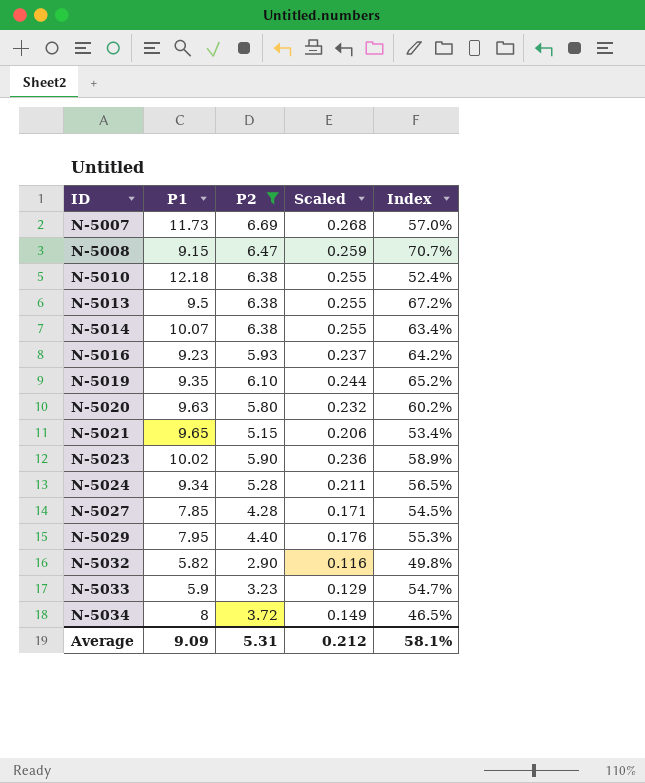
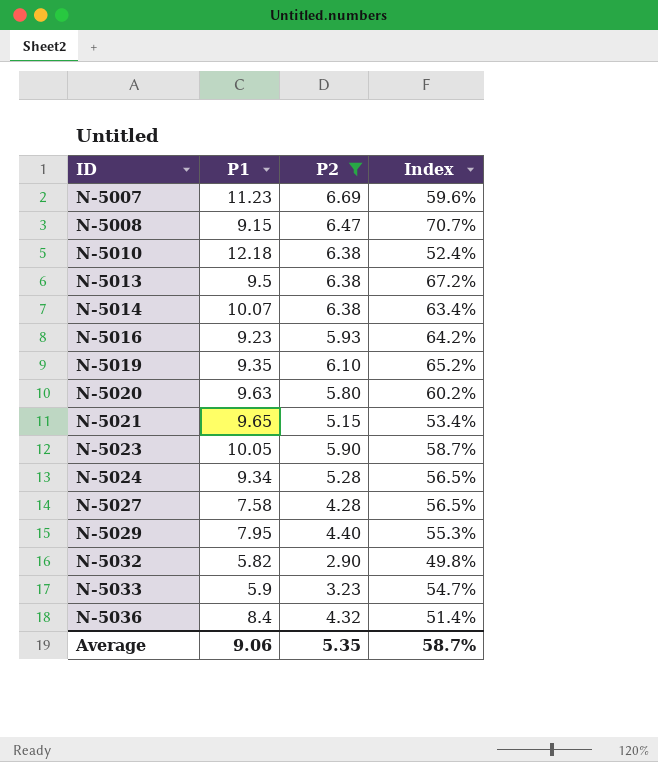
column Scaled | formula: [P2] * 0.04 -> none
row N-5034: 8 | 3.72 | 0.149 | 46.5% -> none
N-5007 | P1: 11.73 -> 11.23
N-5007 | Index: 57.0% -> 59.6%
N-5023 | P1: 10.02 -> 10.05
N-5023 | Index: 58.9% -> 58.7%
N-5027 | P1: 7.85 -> 7.58
N-5027 | Index: 54.5% -> 56.5%
row N-5036: none -> 8.4 | 4.32 | 51.4%
Average | P1: 9.09 -> 9.06
Average | P2: 5.31 -> 5.35
Average | Index: 58.1% -> 58.7%

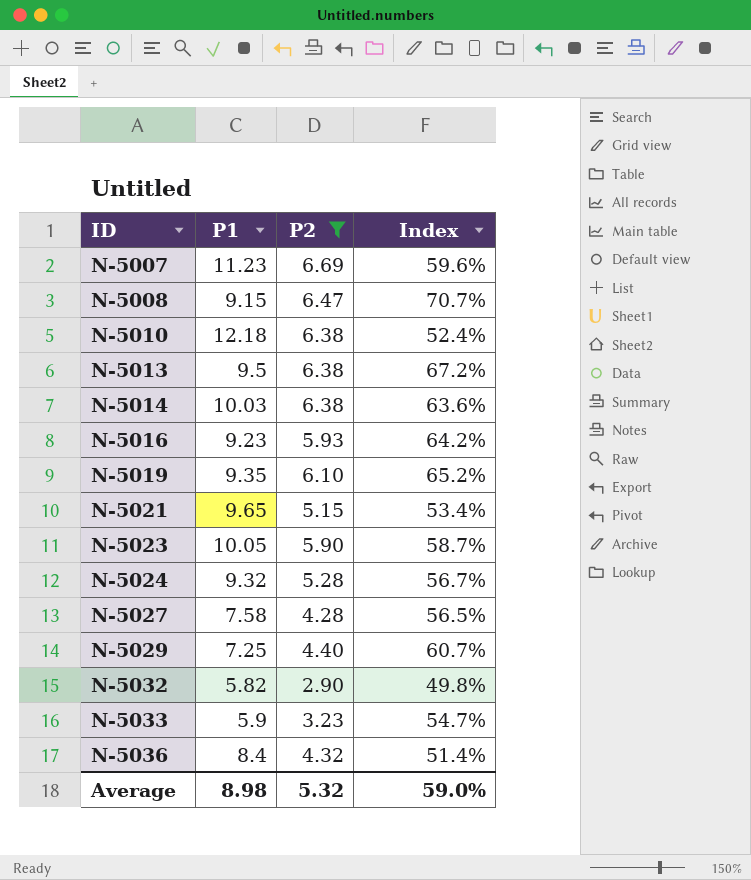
row N-5020: 9.63 | 5.80 | 60.2% -> none
N-5014 | P1: 10.07 -> 10.03
N-5014 | Index: 63.4% -> 63.6%
N-5024 | P1: 9.34 -> 9.32
N-5024 | Index: 56.5% -> 56.7%
N-5029 | P1: 7.95 -> 7.25
N-5029 | Index: 55.3% -> 60.7%
Average | P1: 9.06 -> 8.98
Average | P2: 5.35 -> 5.32
Average | Index: 58.7% -> 59.0%

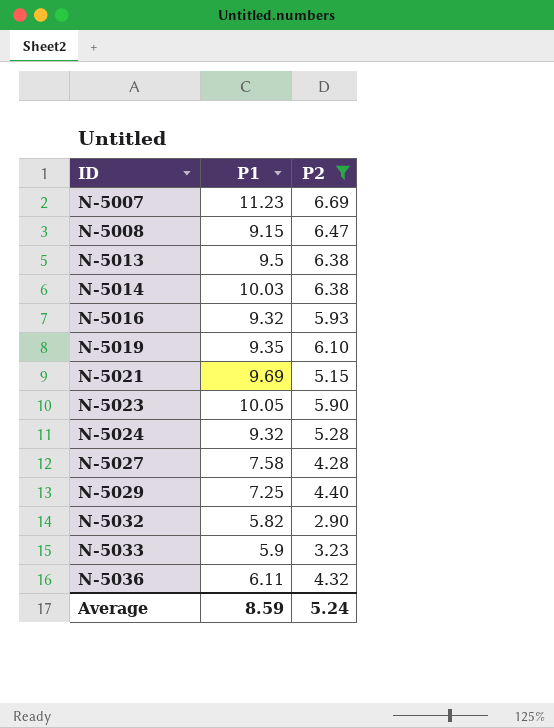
column Index | formula: [P2] / [P1] -> none
row N-5010: 12.18 | 6.38 | 52.4% -> none
N-5016 | P1: 9.23 -> 9.32
N-5021 | P1: 9.65 -> 9.69
N-5036 | P1: 8.4 -> 6.11
Average | P1: 8.98 -> 8.59
Average | P2: 5.32 -> 5.24

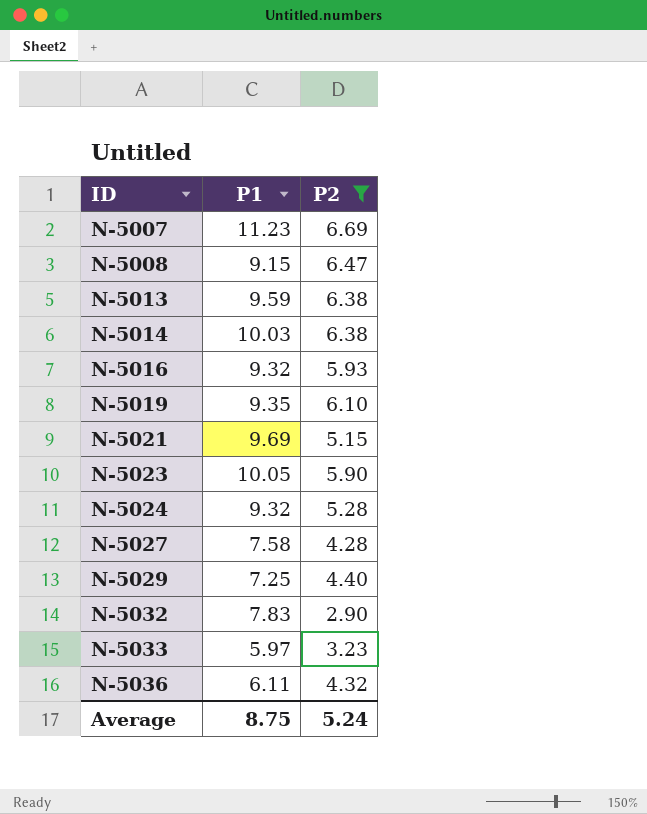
N-5013 | P1: 9.5 -> 9.59
N-5032 | P1: 5.82 -> 7.83
N-5033 | P1: 5.9 -> 5.97
Average | P1: 8.59 -> 8.75

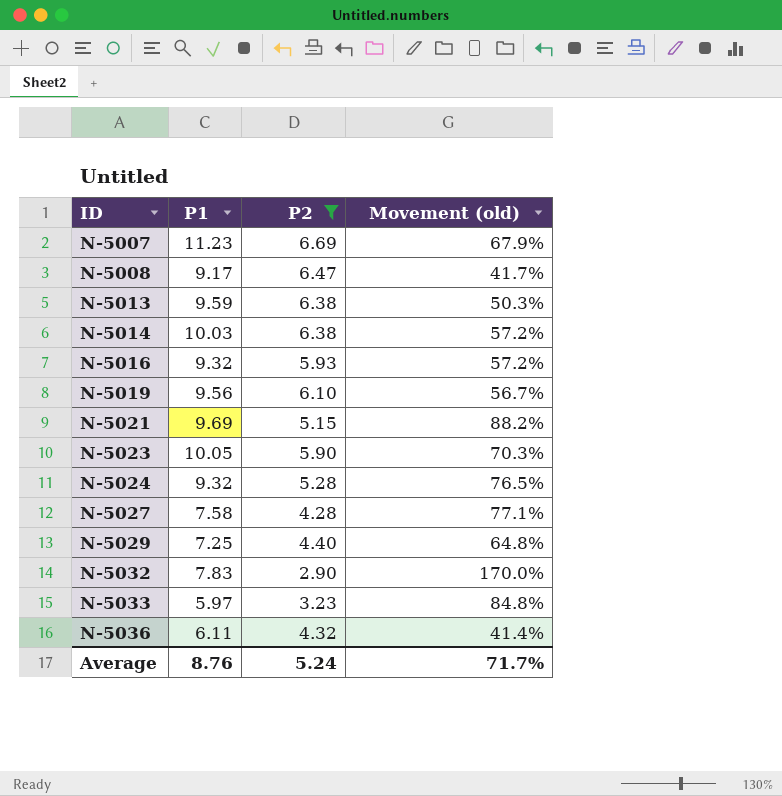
column Movement (old) | formula: none -> ([P1] - [P2]) / [P2]
N-5008 | P1: 9.15 -> 9.17
N-5019 | P1: 9.35 -> 9.56
Average | P1: 8.75 -> 8.76

